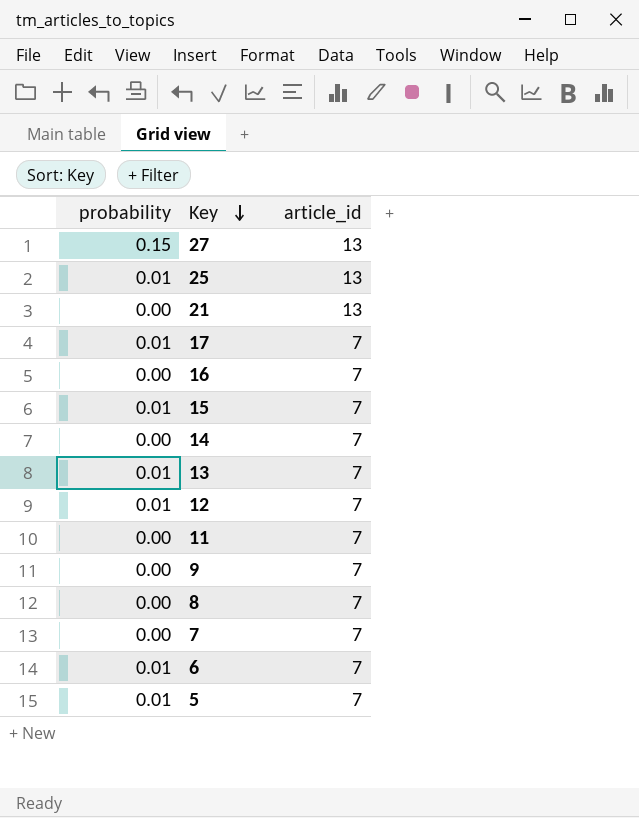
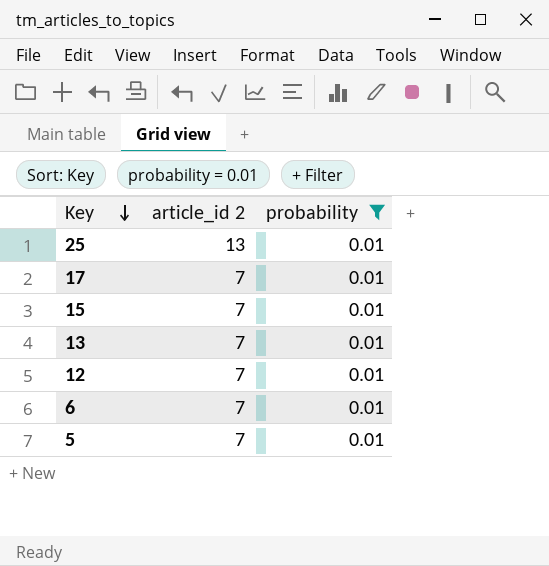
filter: none -> probability = 0.01
column name: article_id -> article_id 2
column probability | position: 1 -> 3

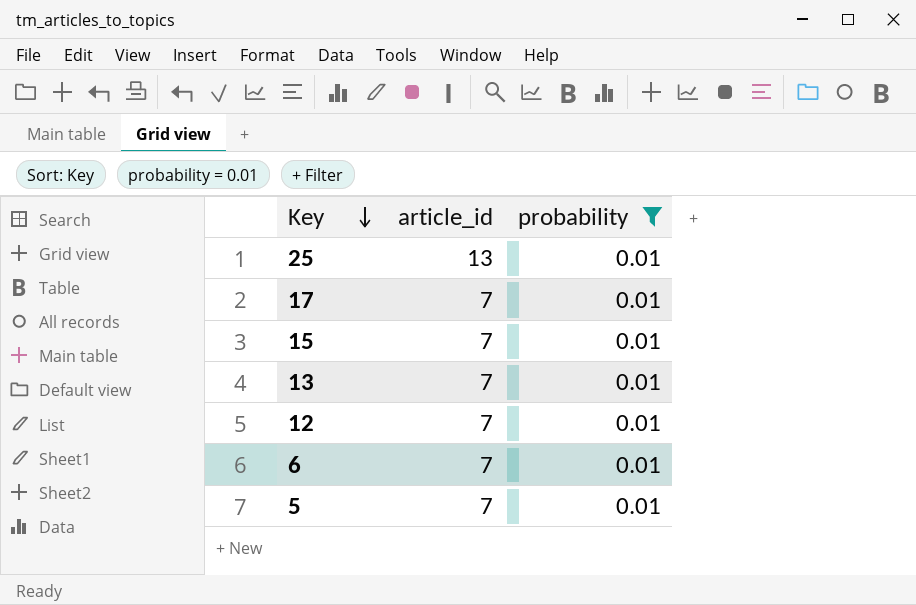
column name: article_id 2 -> article_id

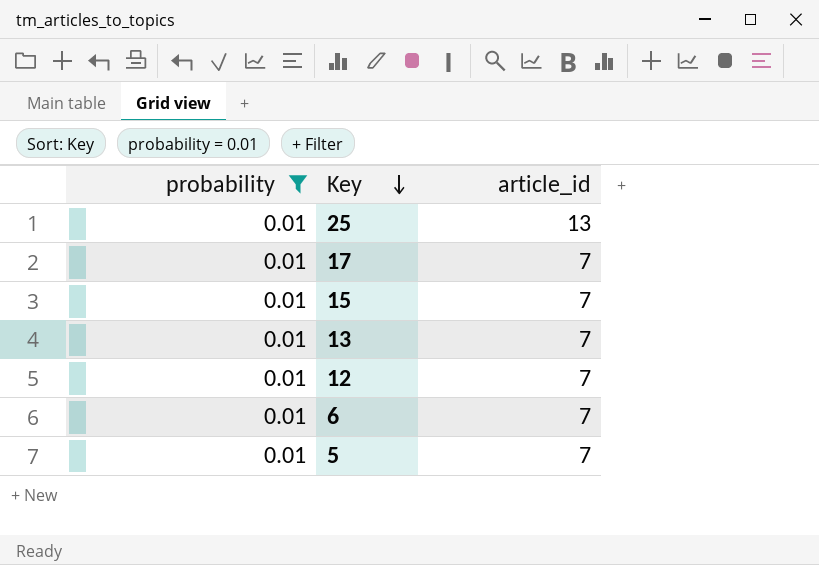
column probability | position: 3 -> 1

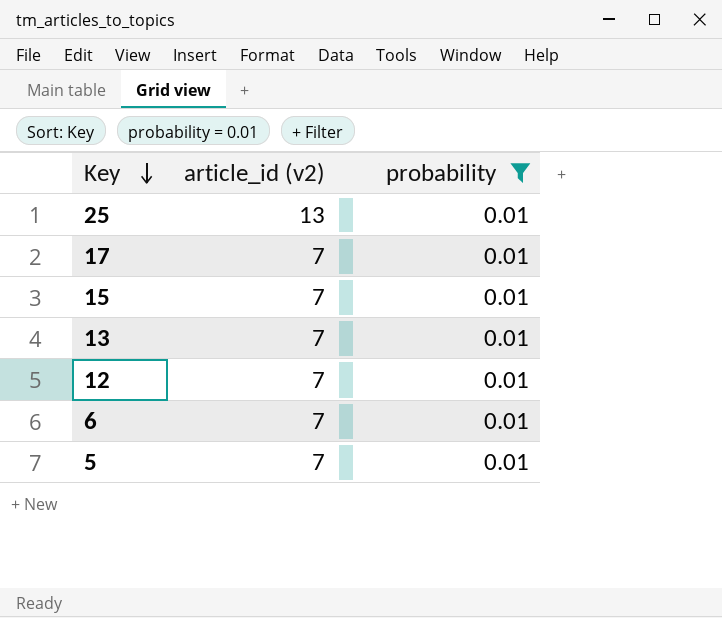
column name: article_id -> article_id (v2)
column probability | position: 1 -> 3

